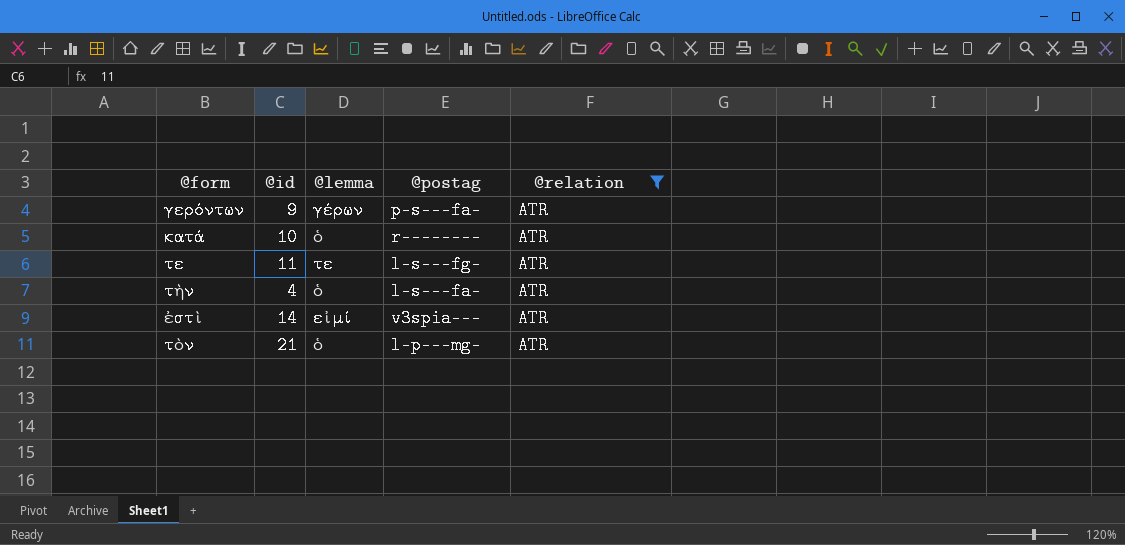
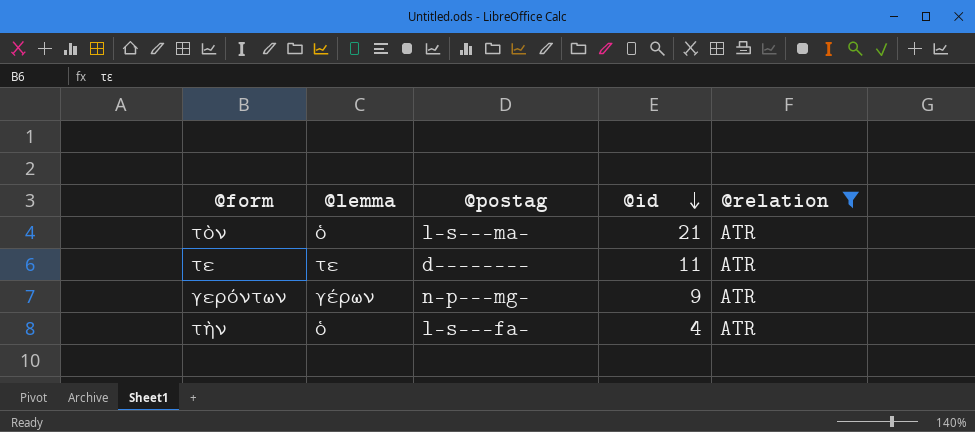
row order: none -> @id descending
column @id | position: 2 -> 4
row κατά: 10 | ὁ | r-------- | ATR -> none
row ἐστὶ: 14 | εἰμί | v3spia--- | ATR -> none
τὸν | @postag: l-p---mg- -> l-s---ma-
τε | @postag: l-s---fg- -> d--------
γερόντων | @postag: p-s---fa- -> n-p---mg-

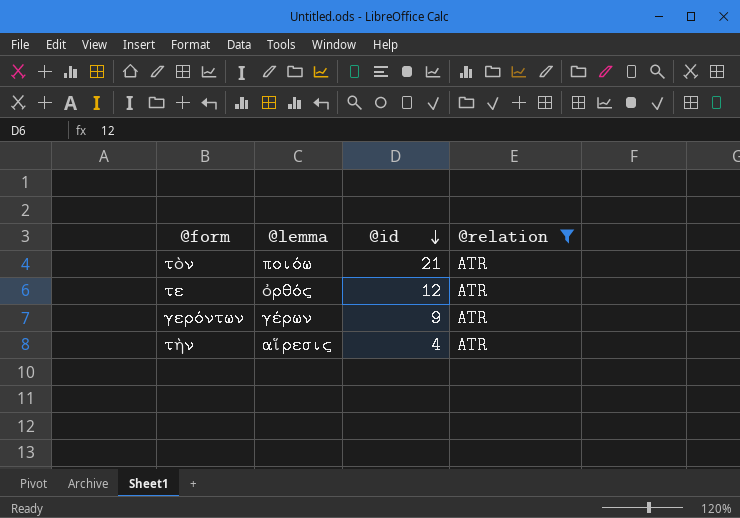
column @postag | position: 3 -> none
τὸν | @lemma: ὁ -> ποιόω
τε | @lemma: τε -> ὀρθός
τε | @id: 11 -> 12
τὴν | @lemma: ὁ -> αἵρεσις

